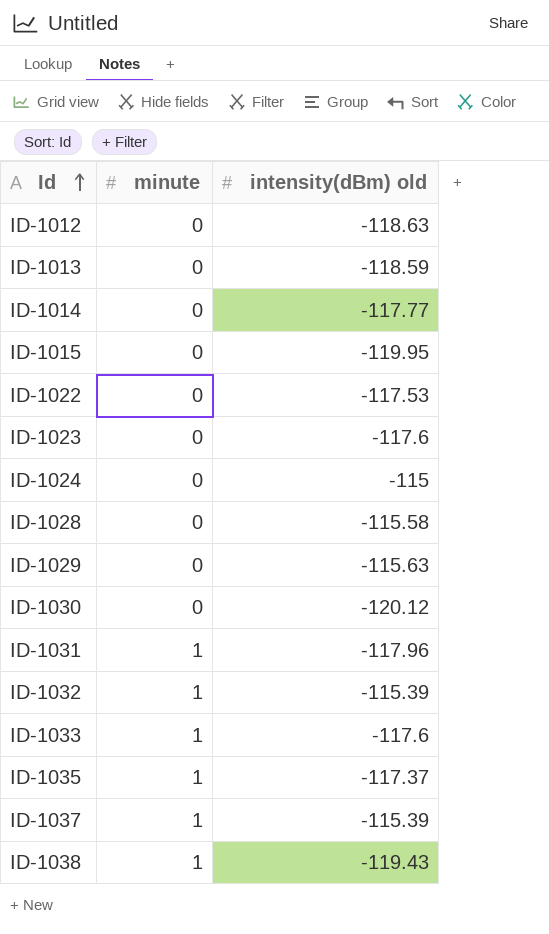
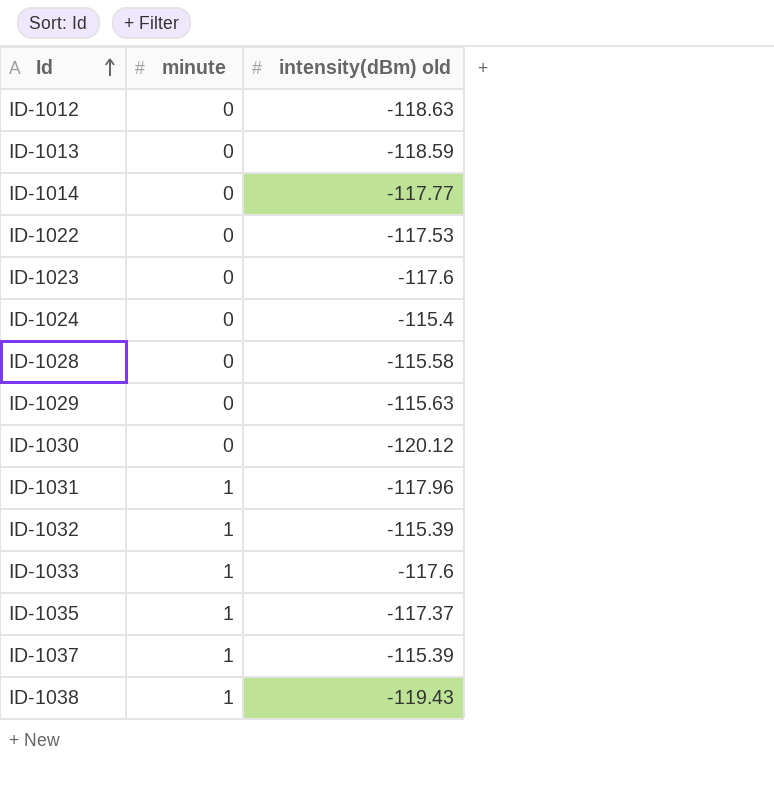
row ID-1015: 0 | -119.95 -> none
ID-1024 | intensity(dBm) old: -115 -> -115.4

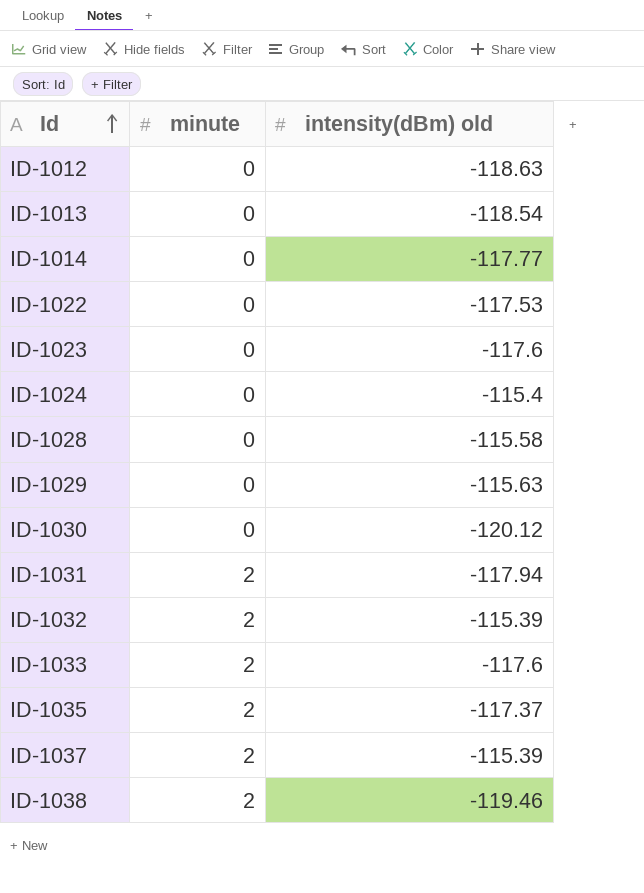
ID-1013 | intensity(dBm) old: -118.59 -> -118.54
ID-1031 | minute: 1 -> 2
ID-1031 | intensity(dBm) old: -117.96 -> -117.94
ID-1032 | minute: 1 -> 2
ID-1033 | minute: 1 -> 2
ID-1035 | minute: 1 -> 2
ID-1037 | minute: 1 -> 2
ID-1038 | minute: 1 -> 2
ID-1038 | intensity(dBm) old: -119.43 -> -119.46

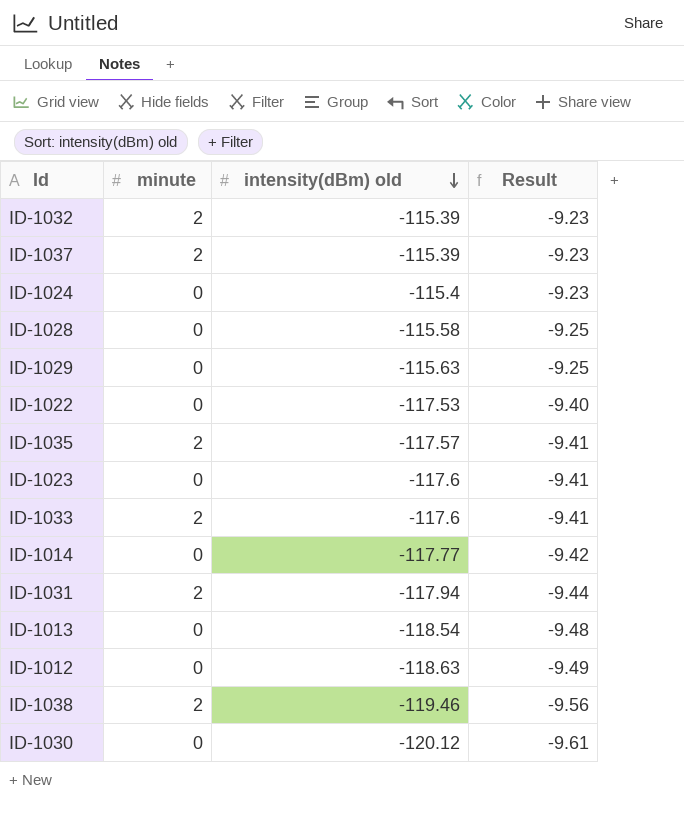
row order: Id ascending -> intensity(dBm) old descending
column Result | formula: none -> [intensity(dBm) old] * 0.08
ID-1035 | intensity(dBm) old: -117.37 -> -117.57

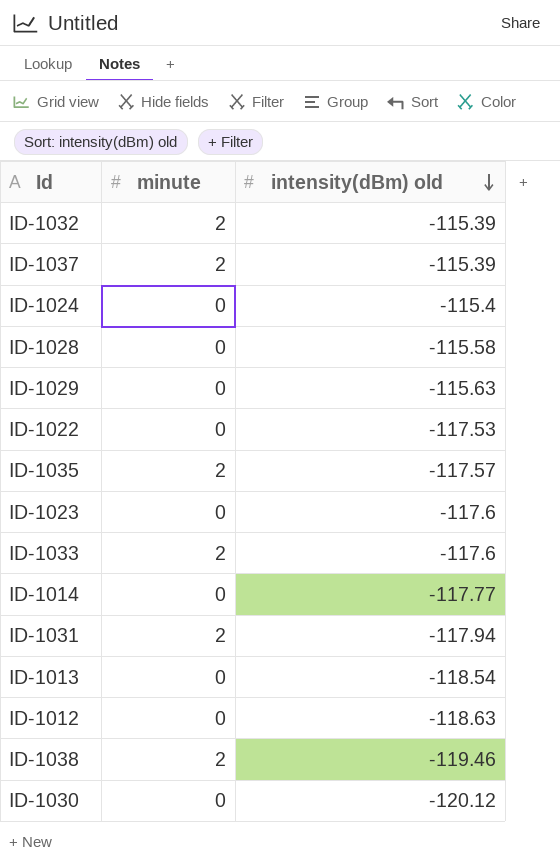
column Result | formula: [intensity(dBm) old] * 0.08 -> none

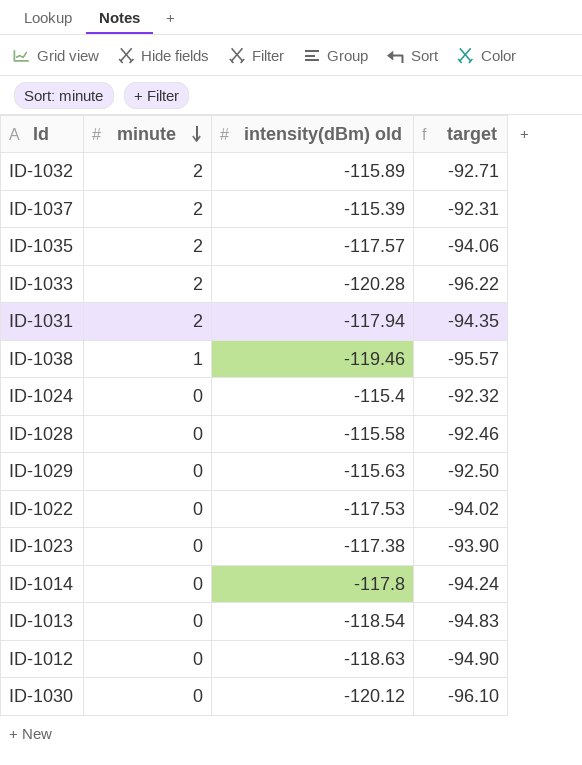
row order: intensity(dBm) old descending -> minute descending
column target | formula: none -> [intensity(dBm) old] * 0.8
ID-1032 | intensity(dBm) old: -115.39 -> -115.89
ID-1033 | intensity(dBm) old: -117.6 -> -120.28
ID-1038 | minute: 2 -> 1
ID-1023 | intensity(dBm) old: -117.6 -> -117.38
ID-1014 | intensity(dBm) old: -117.77 -> -117.8

